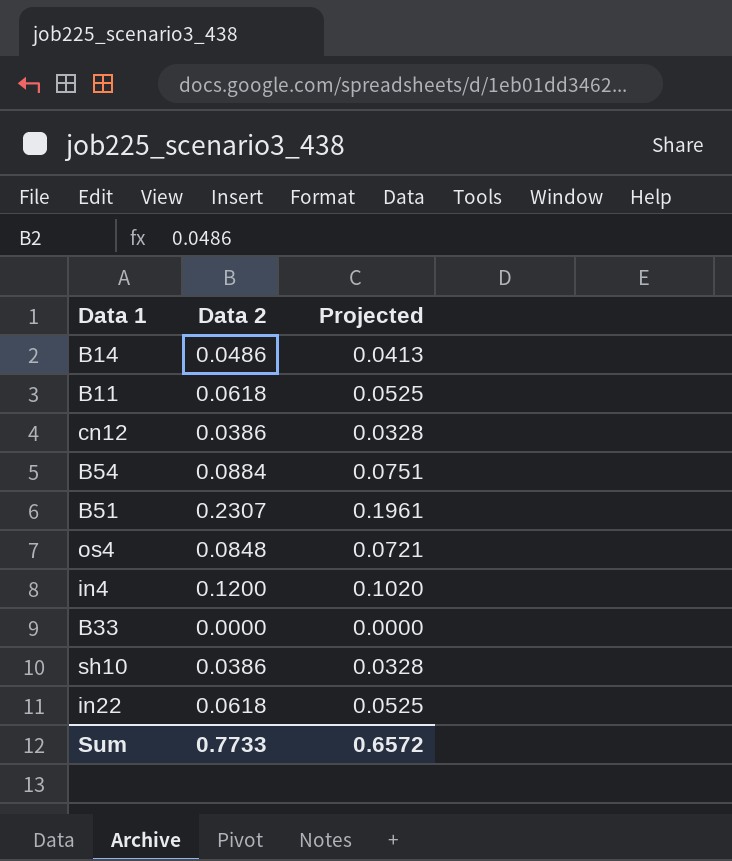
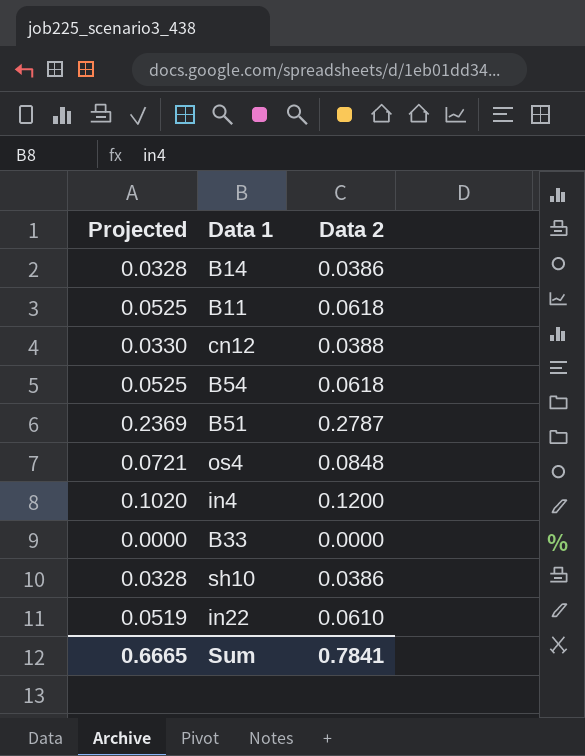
column Projected | position: 3 -> 1
B14 | Projected: 0.0413 -> 0.0328
B14 | Data 2: 0.0486 -> 0.0386
cn12 | Projected: 0.0328 -> 0.0330
cn12 | Data 2: 0.0386 -> 0.0388
B54 | Projected: 0.0751 -> 0.0525
B54 | Data 2: 0.0884 -> 0.0618
B51 | Projected: 0.1961 -> 0.2369
B51 | Data 2: 0.2307 -> 0.2787
in22 | Projected: 0.0525 -> 0.0519
in22 | Data 2: 0.0618 -> 0.0610
Sum | Projected: 0.6572 -> 0.6665
Sum | Data 2: 0.7733 -> 0.7841

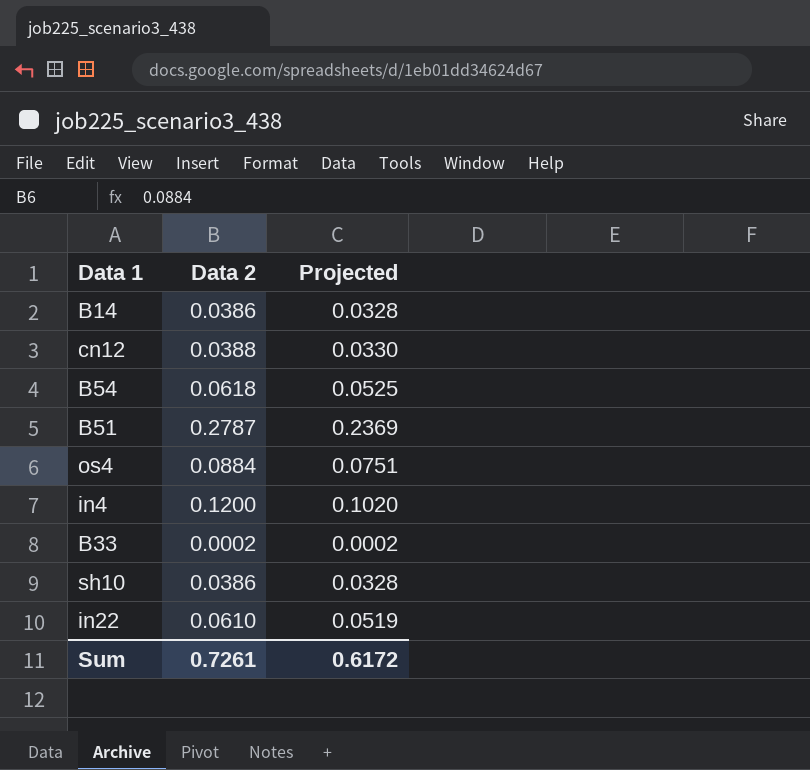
column Projected | position: 1 -> 3
row B11: 0.0525 | 0.0618 -> none
os4 | Data 2: 0.0848 -> 0.0884
os4 | Projected: 0.0721 -> 0.0751
B33 | Data 2: 0.0000 -> 0.0002
B33 | Projected: 0.0000 -> 0.0002
Sum | Data 2: 0.7841 -> 0.7261
Sum | Projected: 0.6665 -> 0.6172

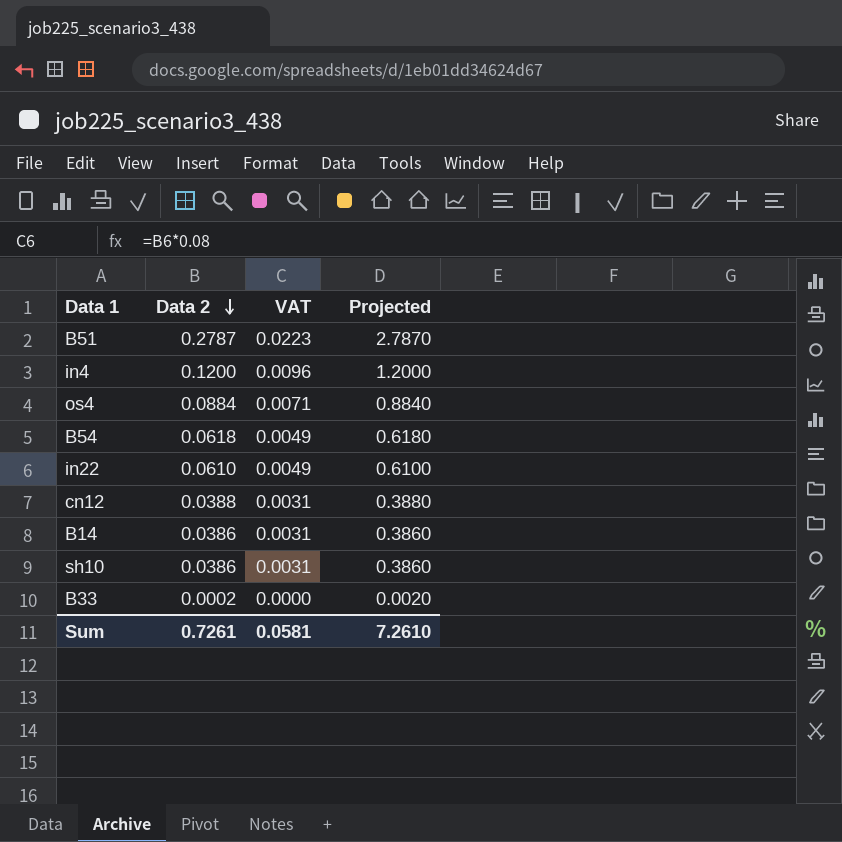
row order: none -> Data 2 descending
column VAT | formula: none -> [Data 2] * 0.08
column Projected | formula: [Data 2] * 0.85 -> [Data 2] * 10
Sum | Projected: 0.6172 -> 7.2610

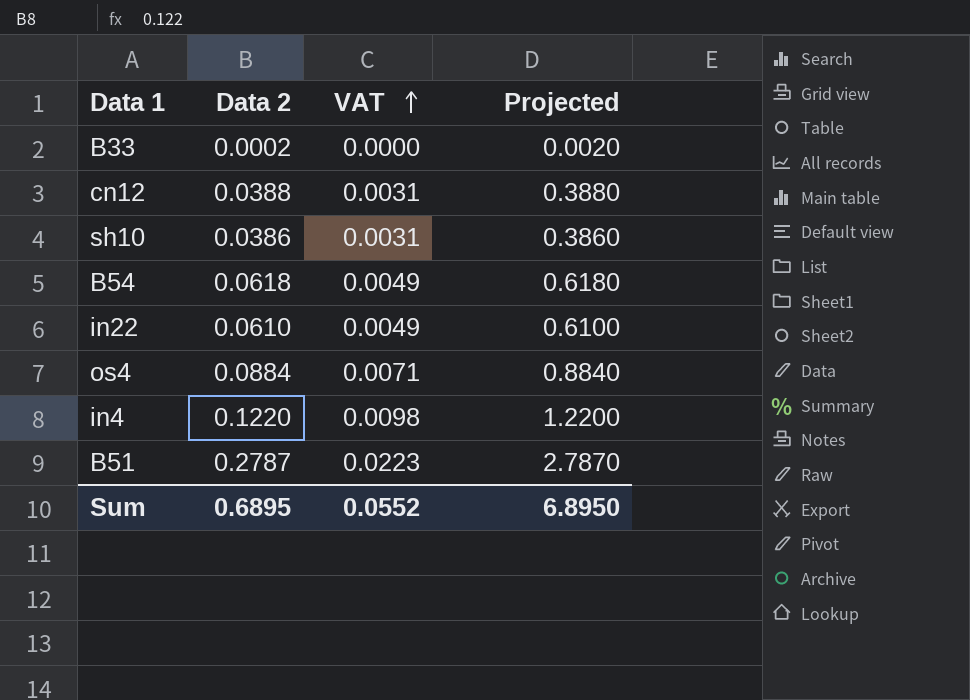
row order: Data 2 descending -> VAT ascending
row B14: 0.0386 | 0.0031 | 0.3860 -> none
in4 | Data 2: 0.1200 -> 0.1220
in4 | VAT: 0.0096 -> 0.0098
in4 | Projected: 1.2000 -> 1.2200
Sum | Data 2: 0.7261 -> 0.6895
Sum | VAT: 0.0581 -> 0.0552
Sum | Projected: 7.2610 -> 6.8950

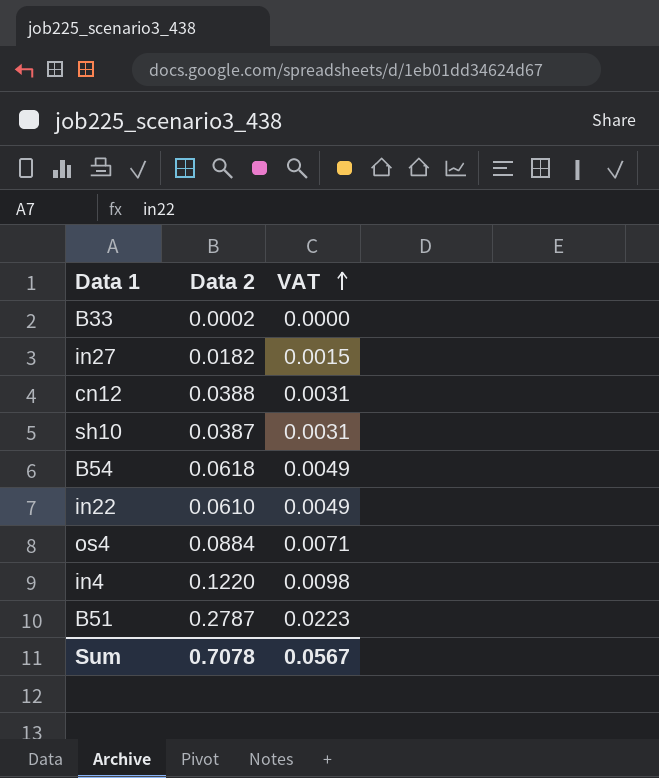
column Projected | formula: [Data 2] * 10 -> none
row in27: none -> 0.0182 | 0.0015
sh10 | Data 2: 0.0386 -> 0.0387
Sum | Data 2: 0.6895 -> 0.7078
Sum | VAT: 0.0552 -> 0.0567

